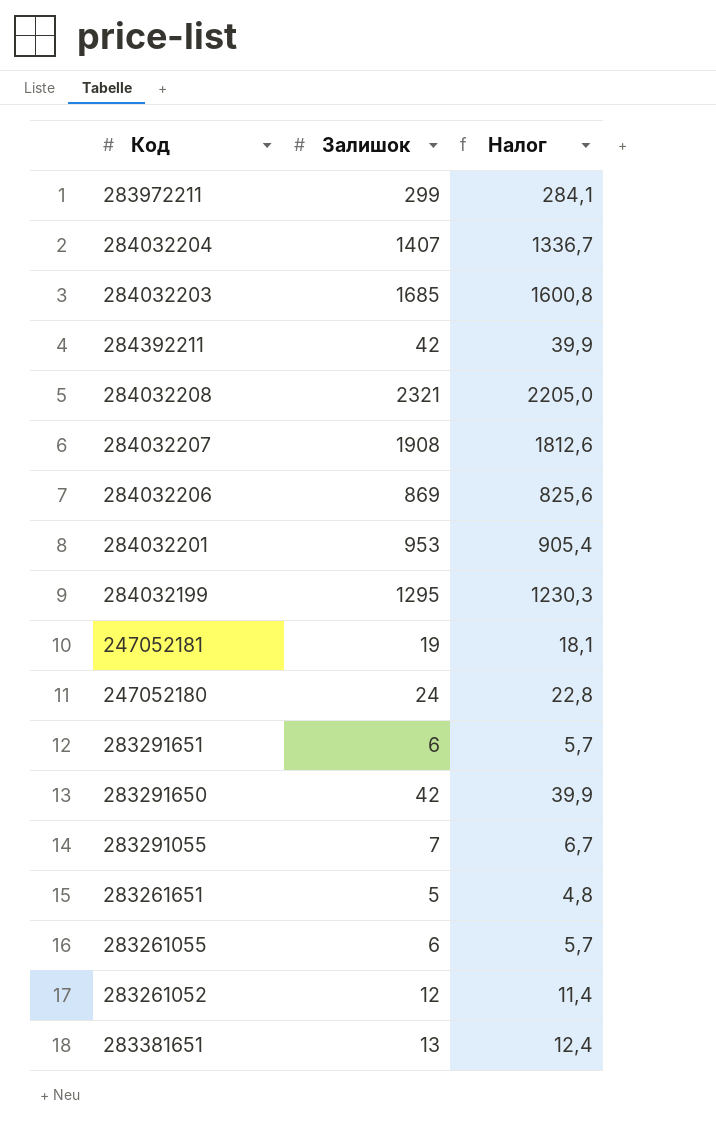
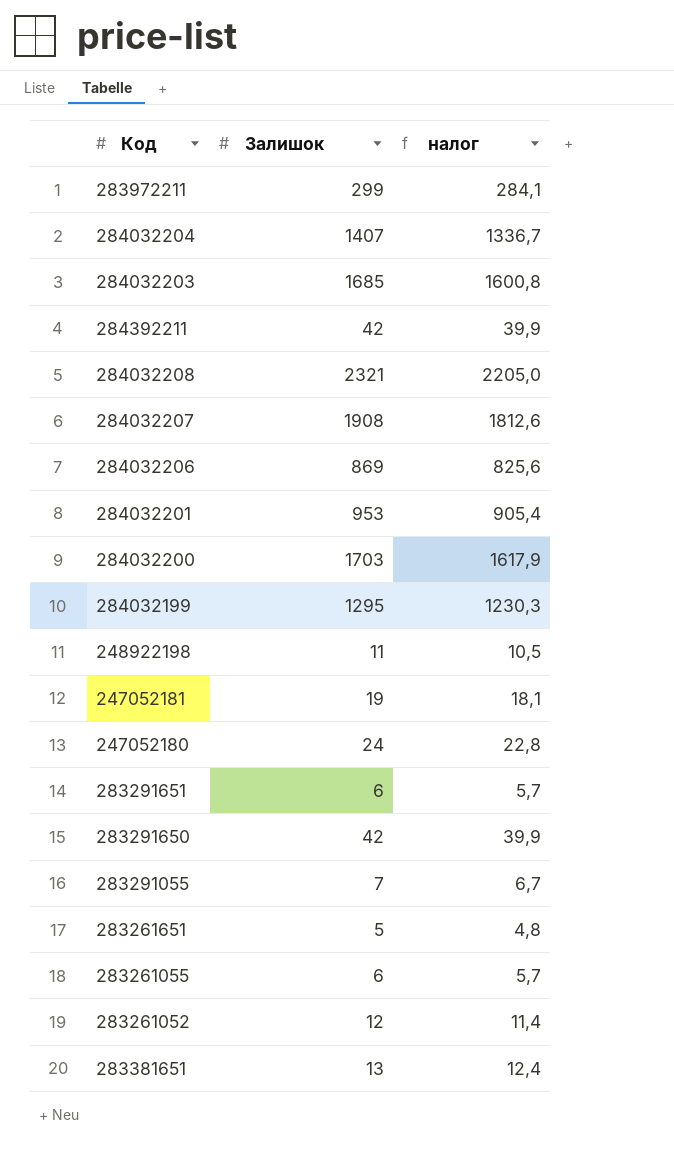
column name: Налог -> налог
row 284032200: none -> 1703 | 1617,9
row 248922198: none -> 11 | 10,5

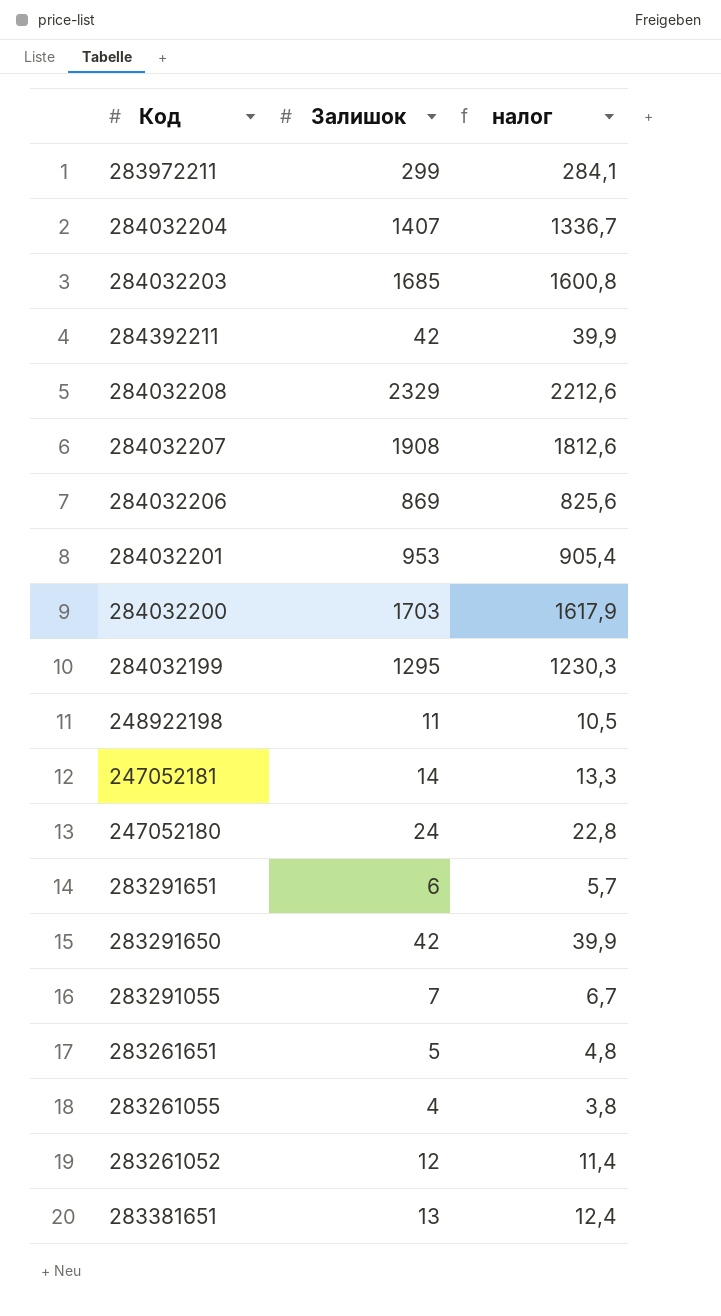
284032208 | Залишок: 2321 -> 2329
284032208 | налог: 2205,0 -> 2212,6
247052181 | Залишок: 19 -> 14
247052181 | налог: 18,1 -> 13,3
283261055 | Залишок: 6 -> 4
283261055 | налог: 5,7 -> 3,8

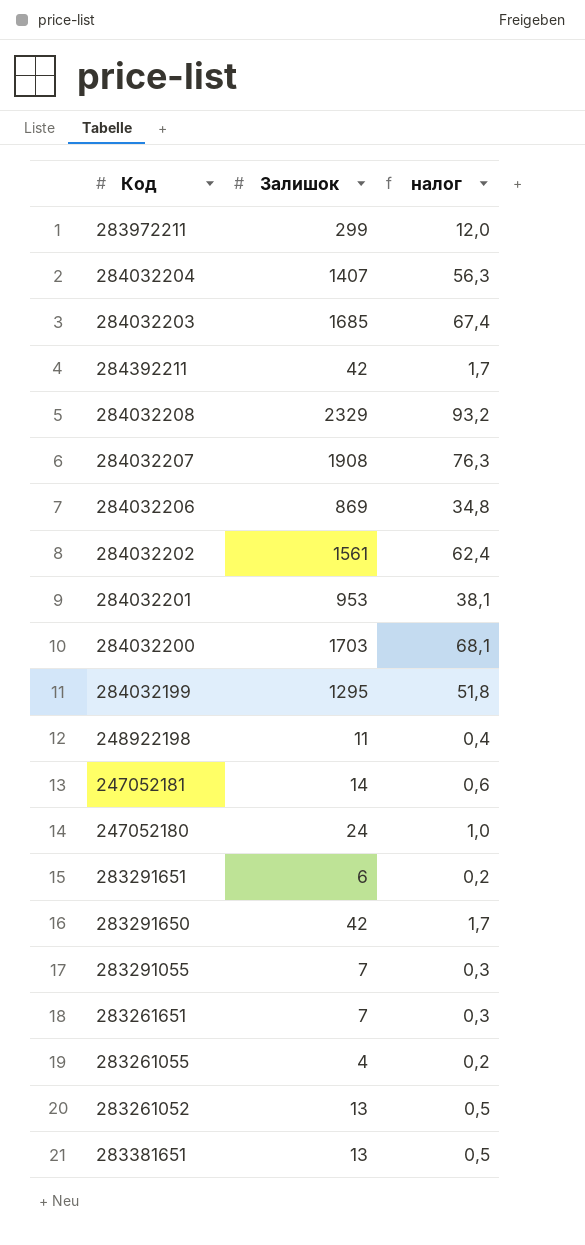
column налог | formula: [Залишок] * 0,95 -> [Залишок] * 0,04
row 284032202: none -> 1561 | 62,4
283261651 | Залишок: 5 -> 7
283261052 | Залишок: 12 -> 13

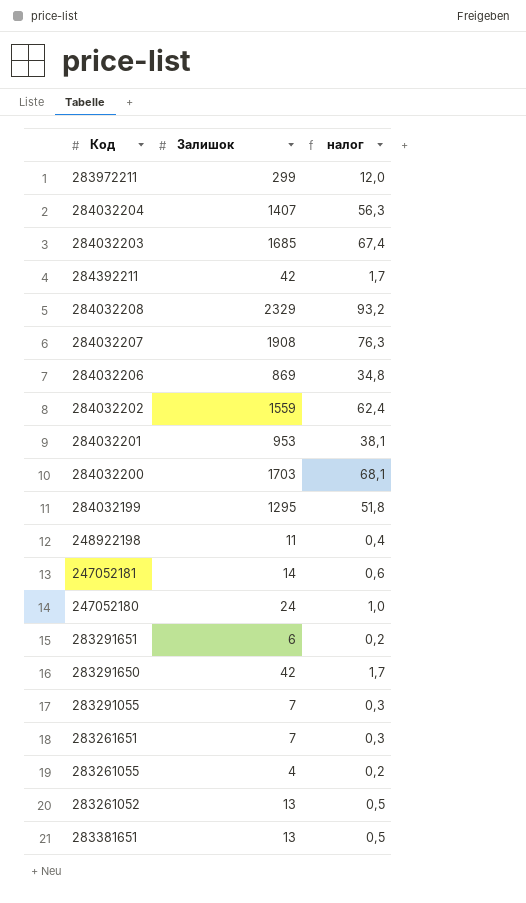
284032202 | Залишок: 1561 -> 1559

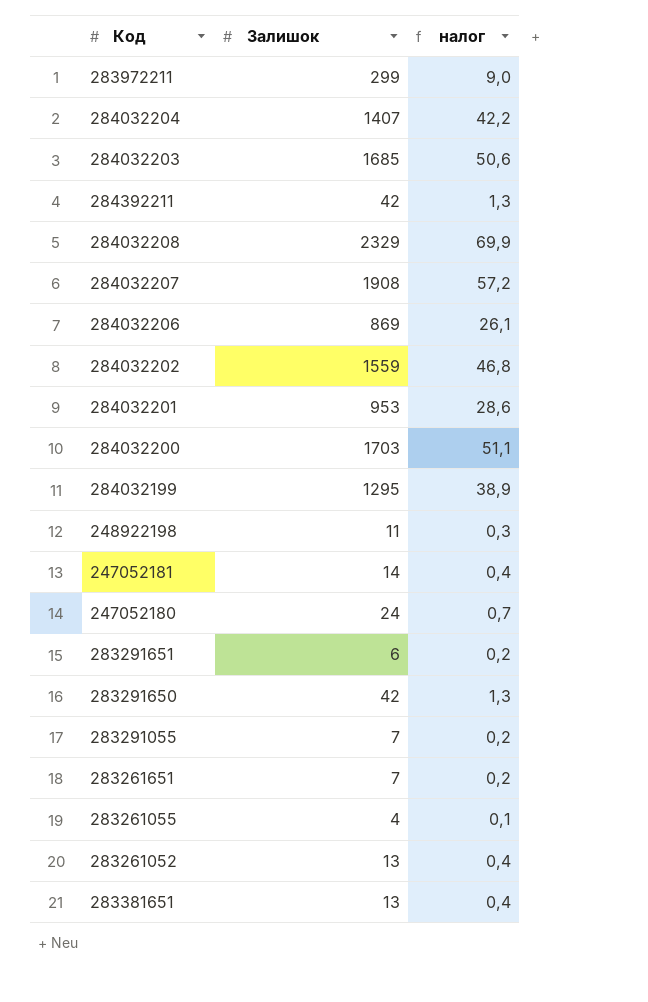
column налог | formula: [Залишок] * 0,04 -> [Залишок] * 0,03

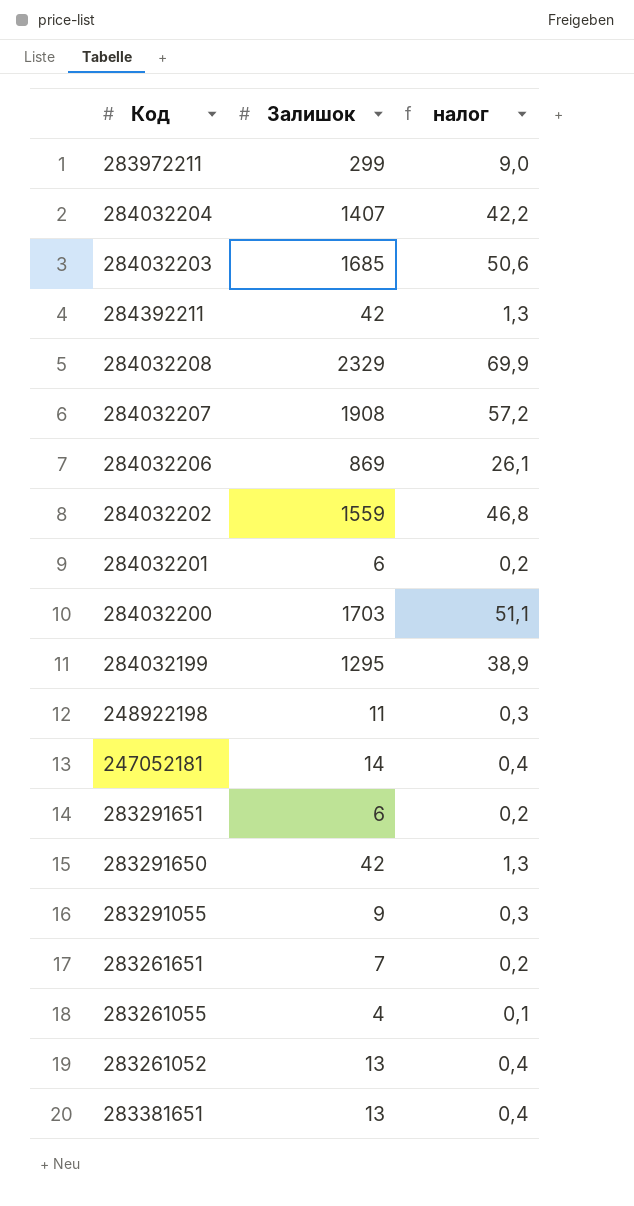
row 247052180: 24 | 0,7 -> none
284032201 | Залишок: 953 -> 6
284032201 | налог: 28,6 -> 0,2
283291055 | Залишок: 7 -> 9
283291055 | налог: 0,2 -> 0,3

